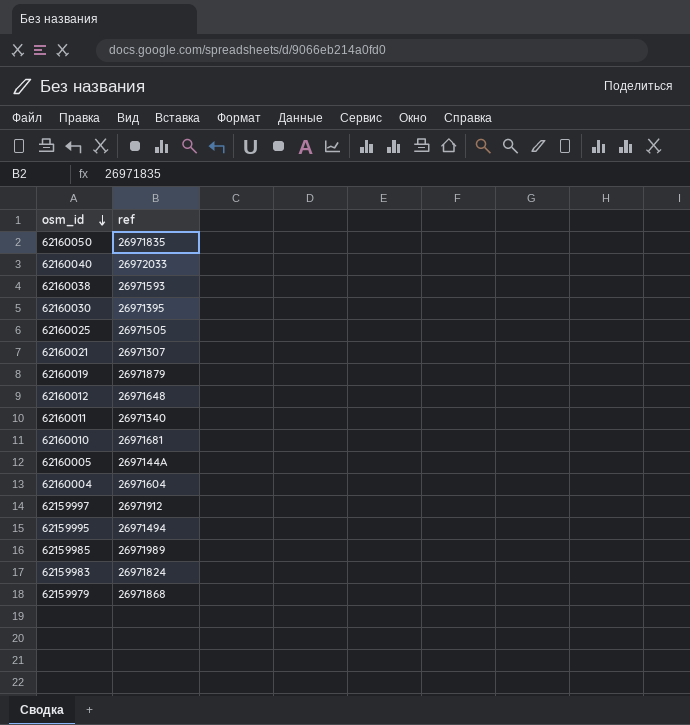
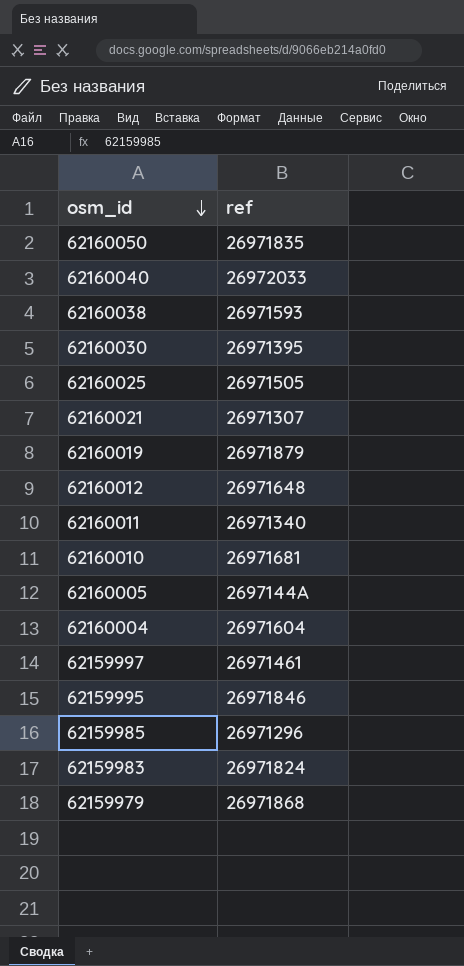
62159997 | ref: 26971912 -> 26971461
62159995 | ref: 26971494 -> 26971846
62159985 | ref: 26971989 -> 26971296

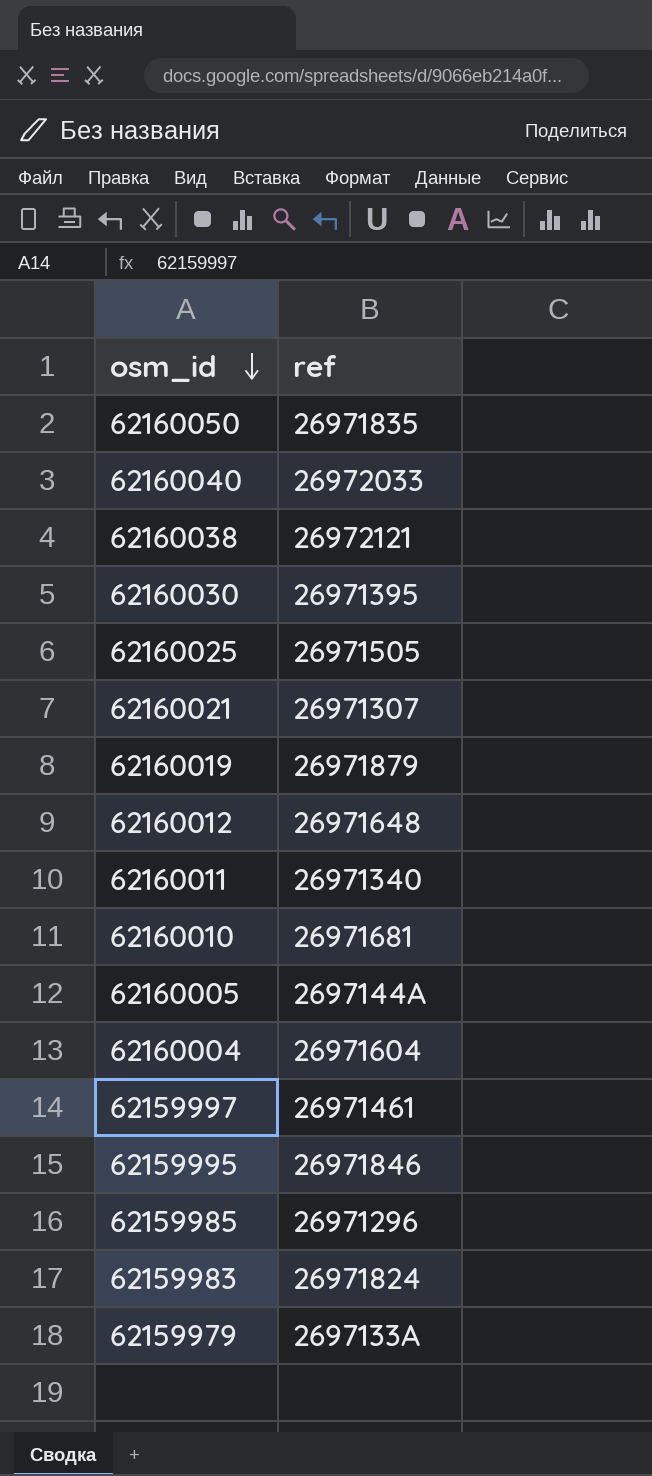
62160038 | ref: 26971593 -> 26972121
62159979 | ref: 26971868 -> 2697133A

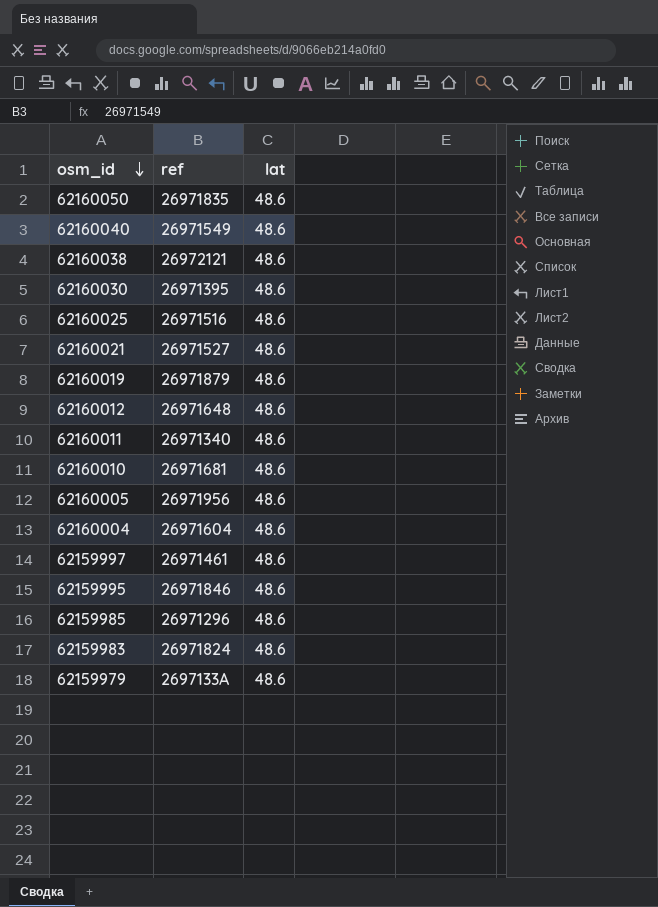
column lat | position: none -> 3
62160040 | ref: 26972033 -> 26971549
62160025 | ref: 26971505 -> 26971516
62160021 | ref: 26971307 -> 26971527
62160005 | ref: 2697144A -> 26971956

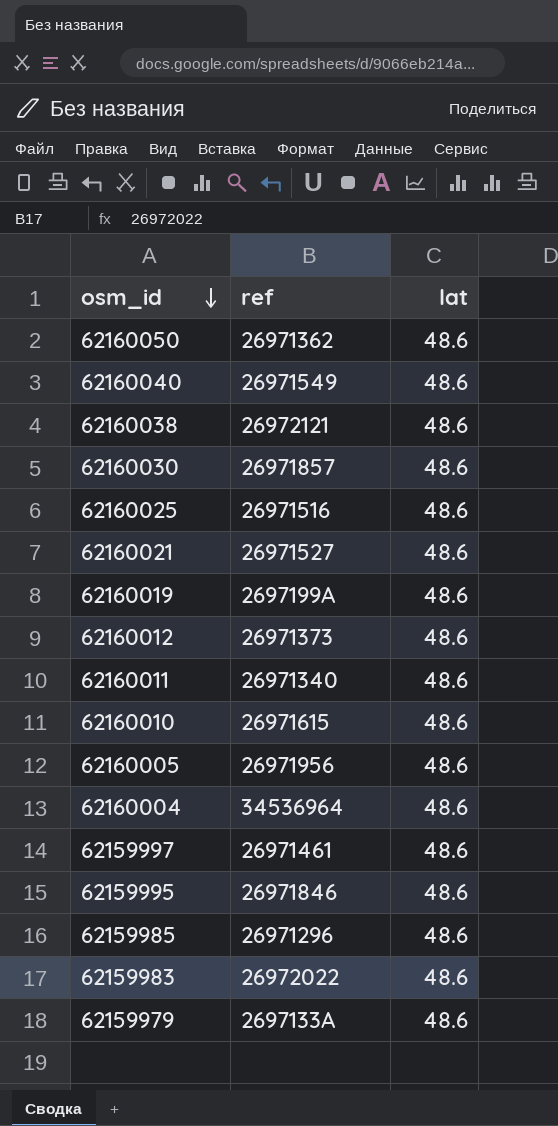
62160050 | ref: 26971835 -> 26971362
62160030 | ref: 26971395 -> 26971857
62160019 | ref: 26971879 -> 2697199A
62160012 | ref: 26971648 -> 26971373
62160010 | ref: 26971681 -> 26971615
62160004 | ref: 26971604 -> 34536964
62159983 | ref: 26971824 -> 26972022

